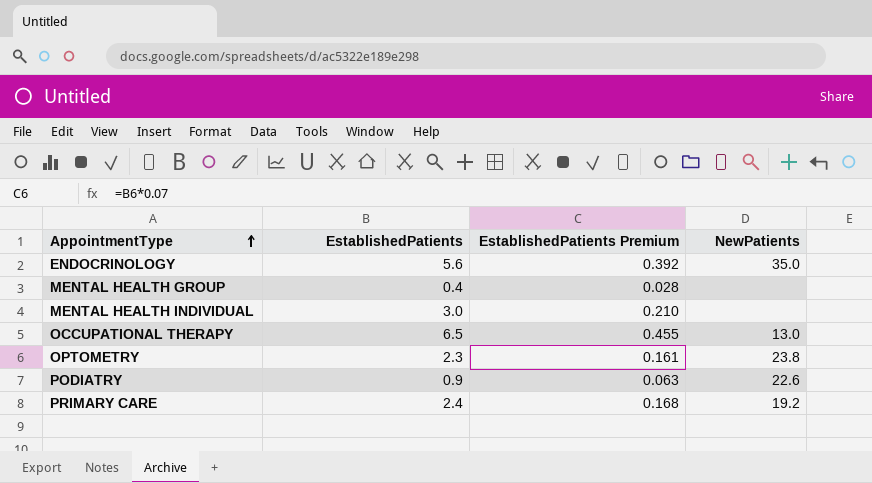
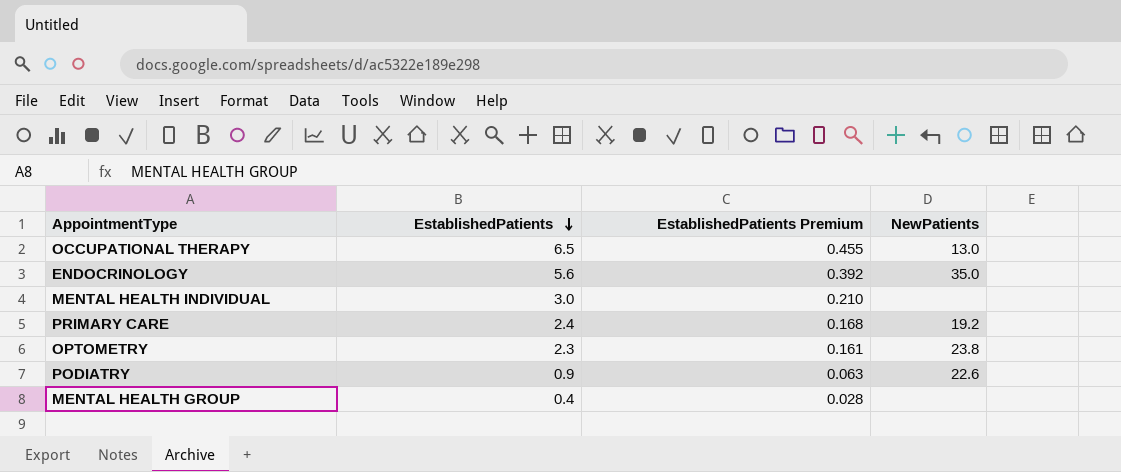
row order: AppointmentType ascending -> EstablishedPatients descending

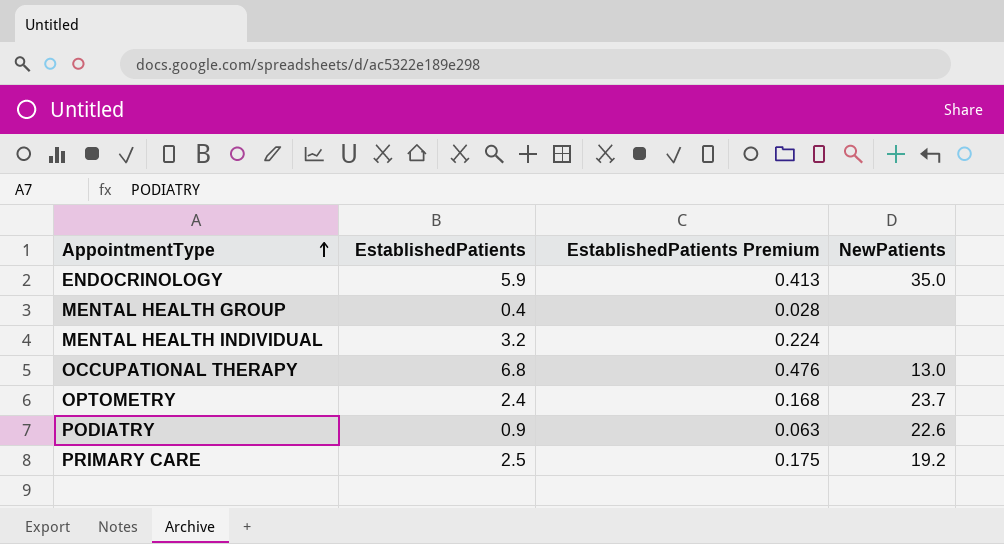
row order: EstablishedPatients descending -> AppointmentType ascending
ENDOCRINOLOGY | EstablishedPatients: 5.6 -> 5.9
ENDOCRINOLOGY | EstablishedPatients Premium: 0.392 -> 0.413
MENTAL HEALTH INDIVIDUAL | EstablishedPatients: 3.0 -> 3.2
MENTAL HEALTH INDIVIDUAL | EstablishedPatients Premium: 0.210 -> 0.224
OCCUPATIONAL THERAPY | EstablishedPatients: 6.5 -> 6.8
OCCUPATIONAL THERAPY | EstablishedPatients Premium: 0.455 -> 0.476
OPTOMETRY | EstablishedPatients: 2.3 -> 2.4
OPTOMETRY | EstablishedPatients Premium: 0.161 -> 0.168
OPTOMETRY | NewPatients: 23.8 -> 23.7
PRIMARY CARE | EstablishedPatients: 2.4 -> 2.5
PRIMARY CARE | EstablishedPatients Premium: 0.168 -> 0.175

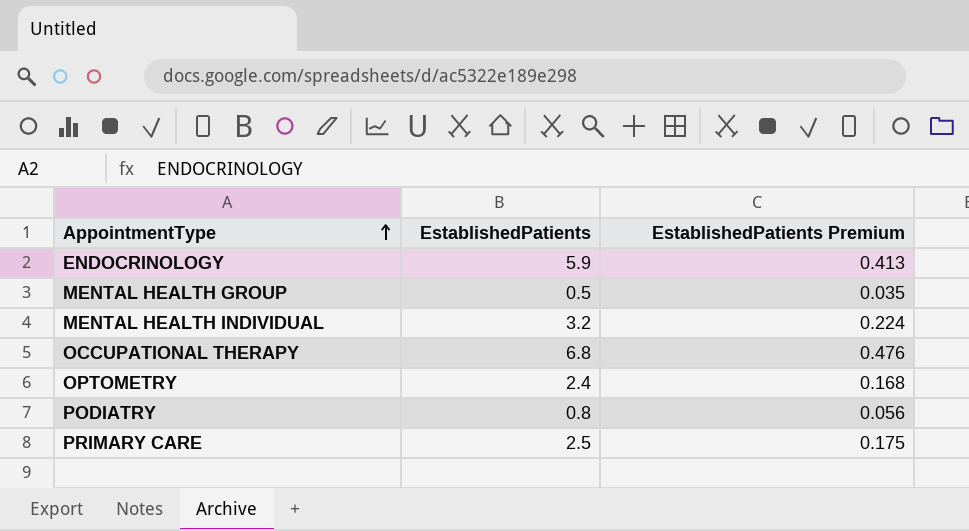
column NewPatients | position: 4 -> none
MENTAL HEALTH GROUP | EstablishedPatients: 0.4 -> 0.5
MENTAL HEALTH GROUP | EstablishedPatients Premium: 0.028 -> 0.035
PODIATRY | EstablishedPatients: 0.9 -> 0.8
PODIATRY | EstablishedPatients Premium: 0.063 -> 0.056

